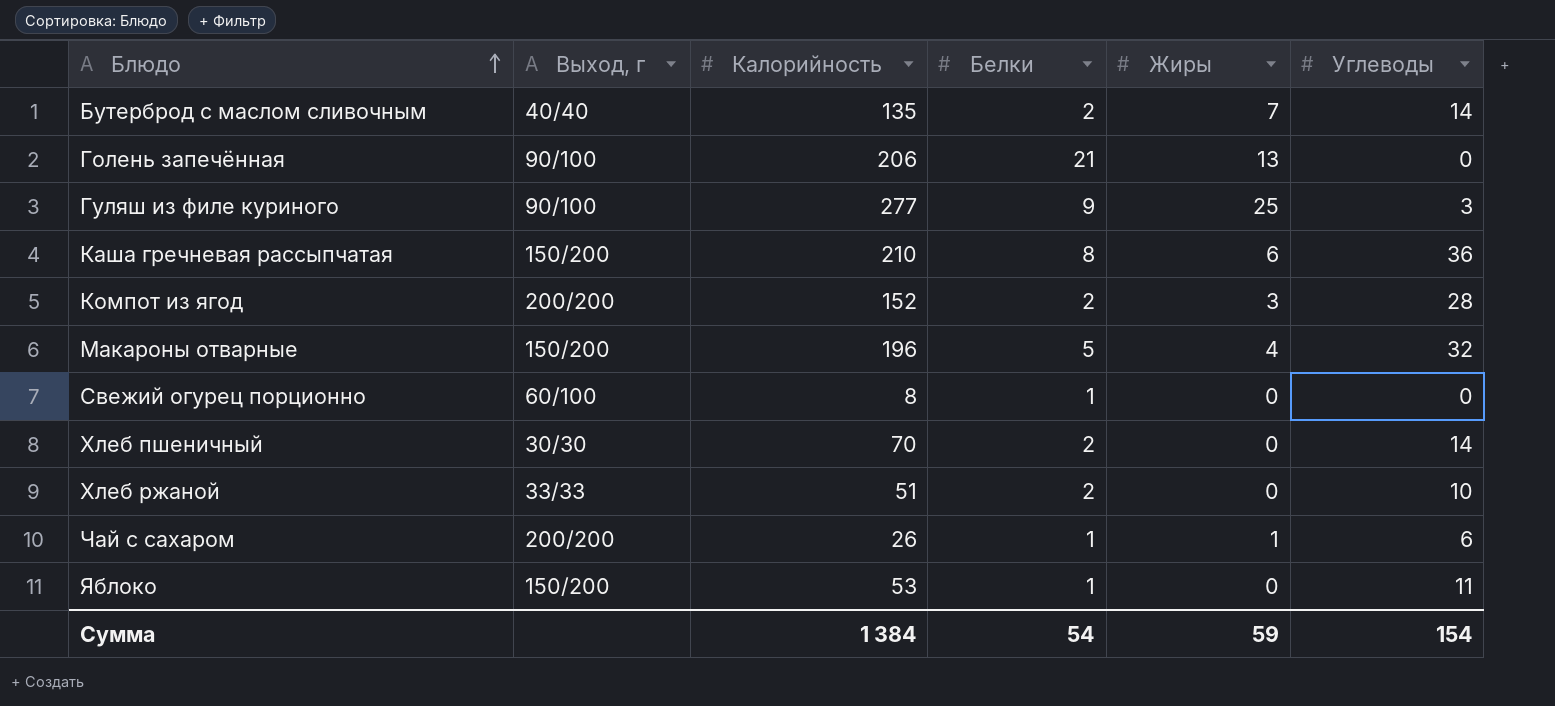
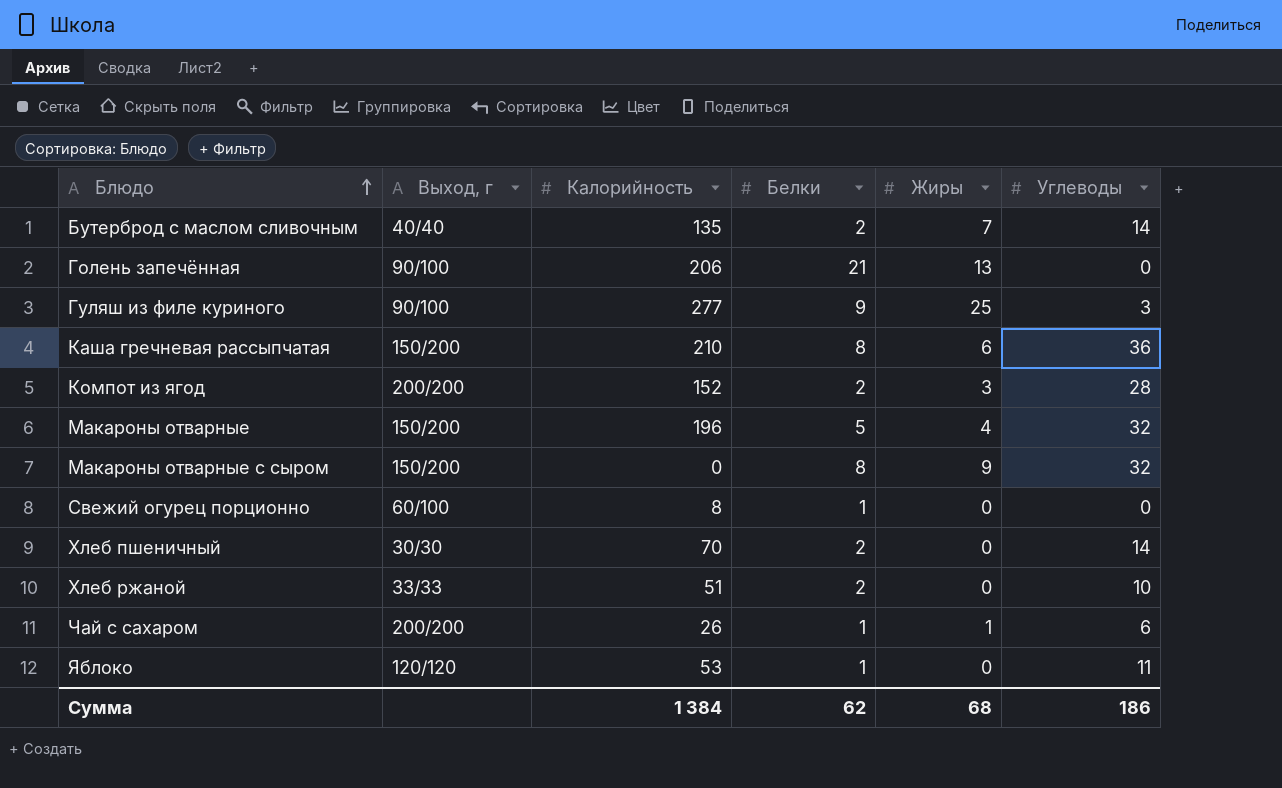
row Макароны отварные с сыром: none -> 150/200 | 0 | 8 | 9 | 32
Яблоко | Выход, г: 150/200 -> 120/120
Сумма | Белки: 54 -> 62
Сумма | Жиры: 59 -> 68
Сумма | Углеводы: 154 -> 186

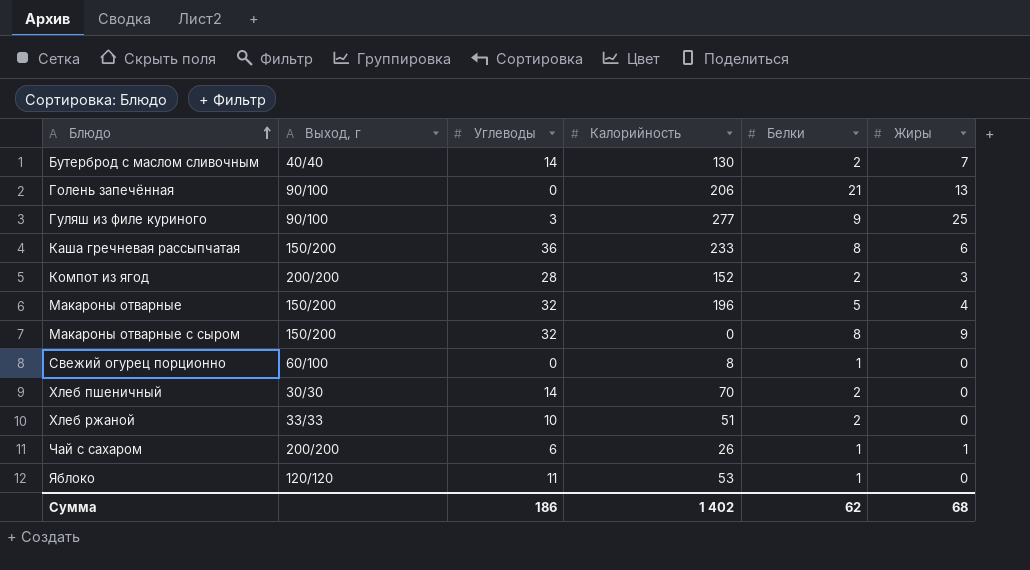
column Углеводы | position: 6 -> 3
Бутерброд с маслом сливочным | Калорийность: 135 -> 130
Каша гречневая рассыпчатая | Калорийность: 210 -> 233
Сумма | Калорийность: 1 384 -> 1 402

